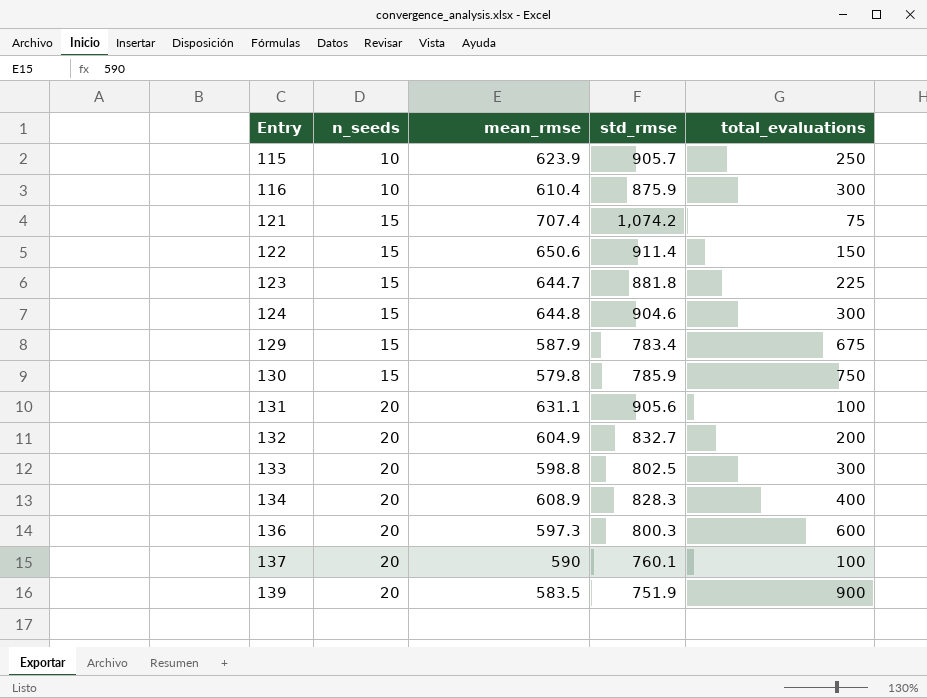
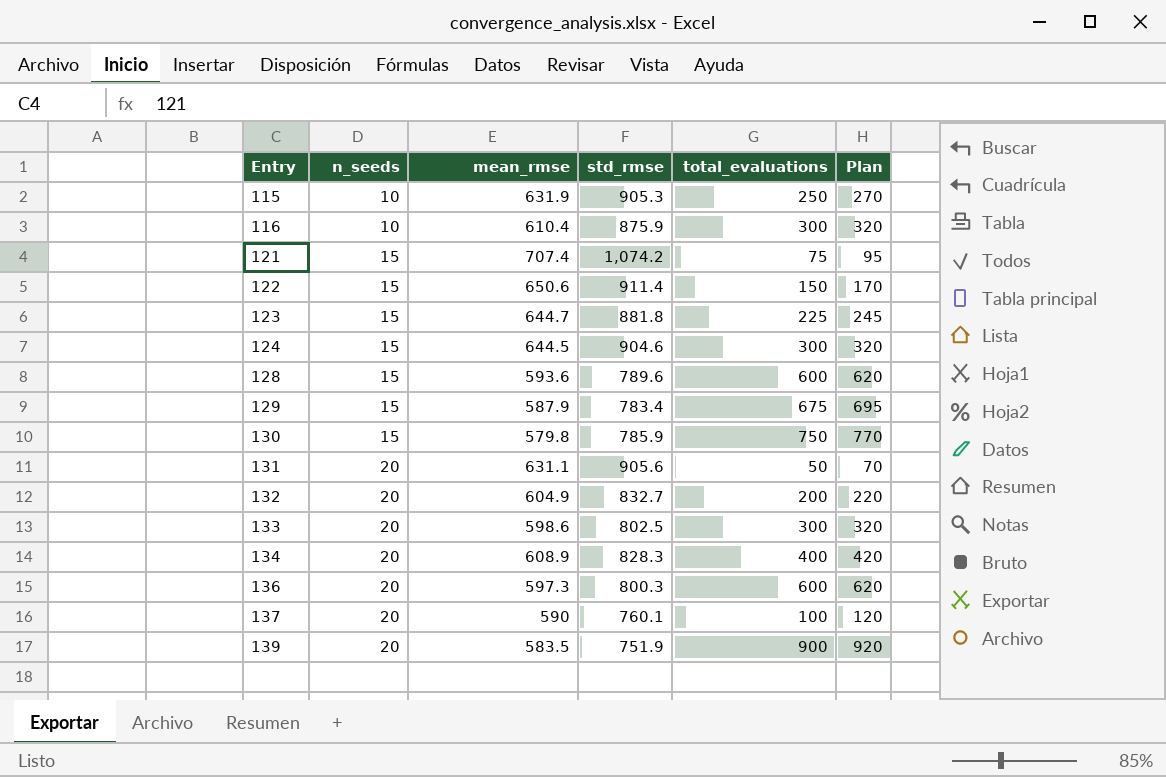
column Plan | formula: none -> [total_evaluations] + 20
115 | mean_rmse: 623.9 -> 631.9
115 | std_rmse: 905.7 -> 905.3
124 | mean_rmse: 644.8 -> 644.5
row 128: none -> 15 | 593.6 | 789.6 | 600 | 620
131 | total_evaluations: 100 -> 50
133 | mean_rmse: 598.8 -> 598.6

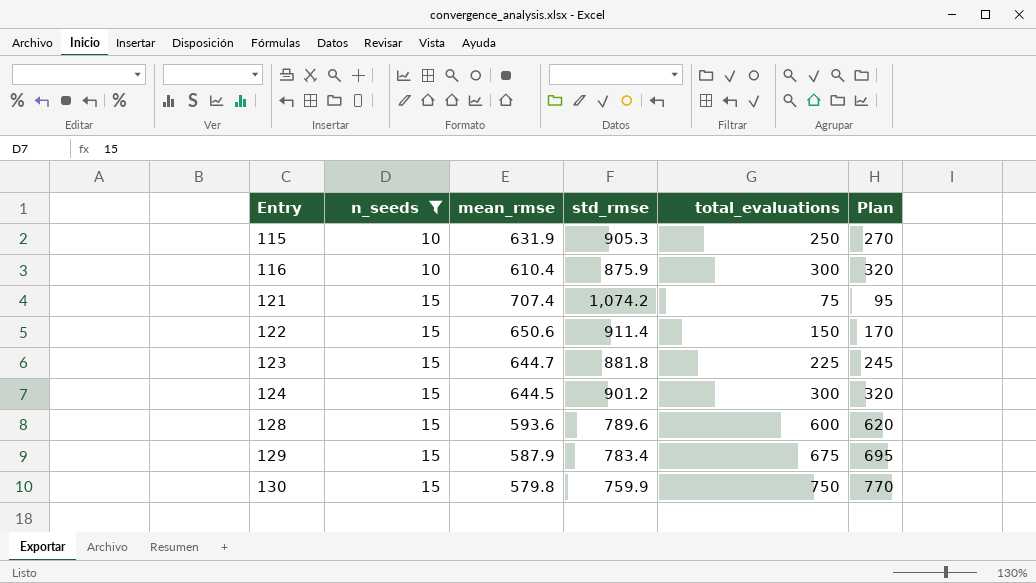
filter: none -> n_seeds != 20
124 | std_rmse: 904.6 -> 901.2
130 | std_rmse: 785.9 -> 759.9

